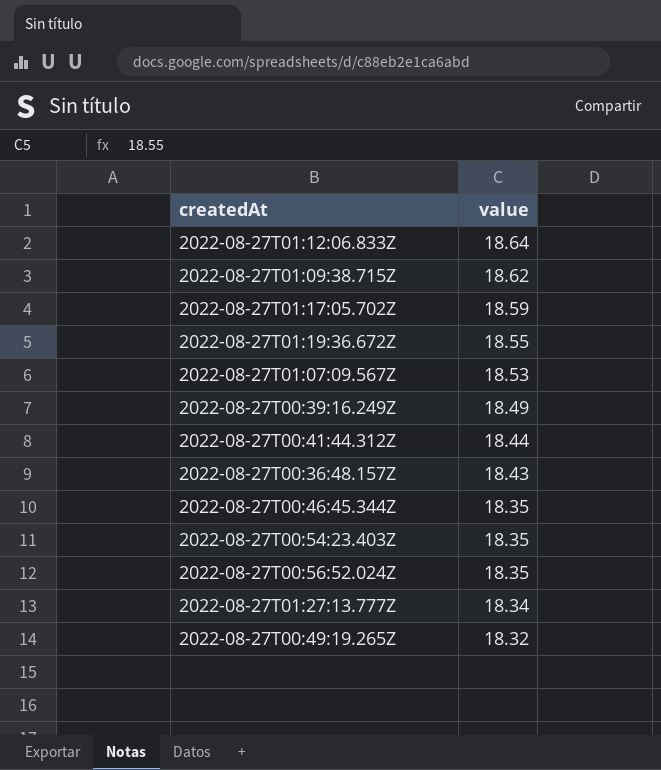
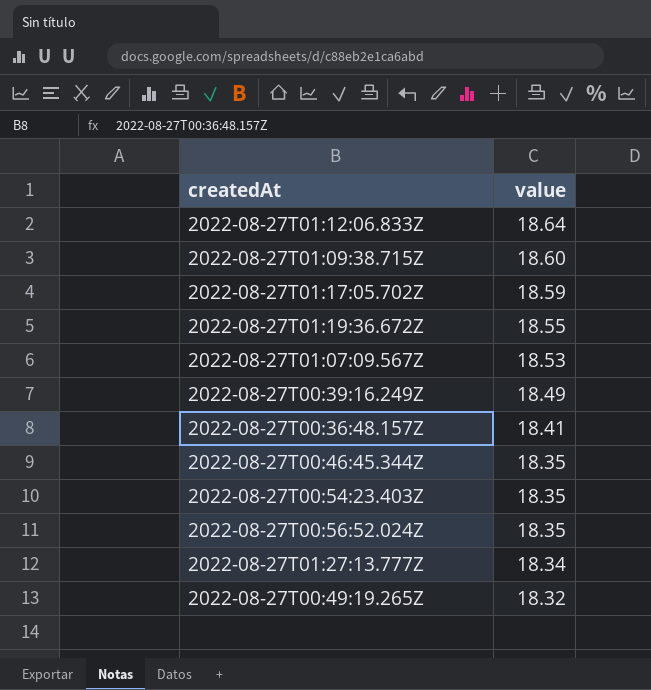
row 2022-08-27T00:41:44.312Z: 18.44 -> none
2022-08-27T01:09:38.715Z | value: 18.62 -> 18.60
2022-08-27T00:36:48.157Z | value: 18.43 -> 18.41

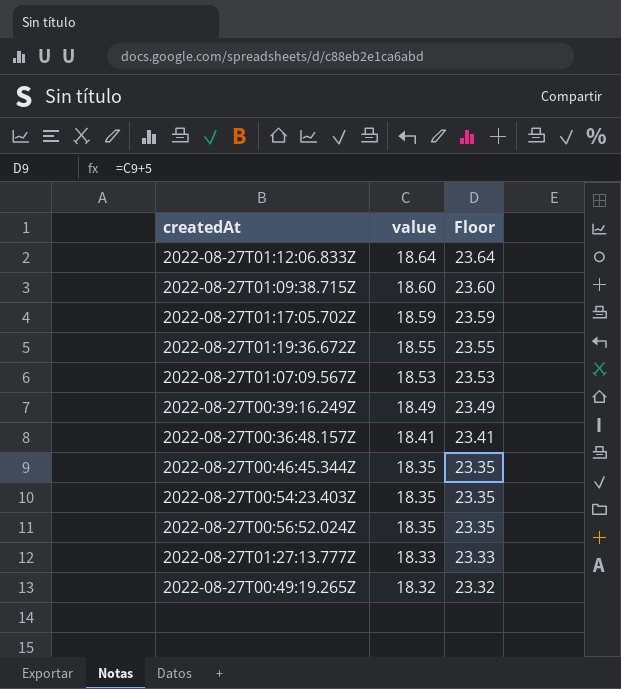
column Floor | formula: none -> [value] + 5
2022-08-27T01:27:13.777Z | value: 18.34 -> 18.33

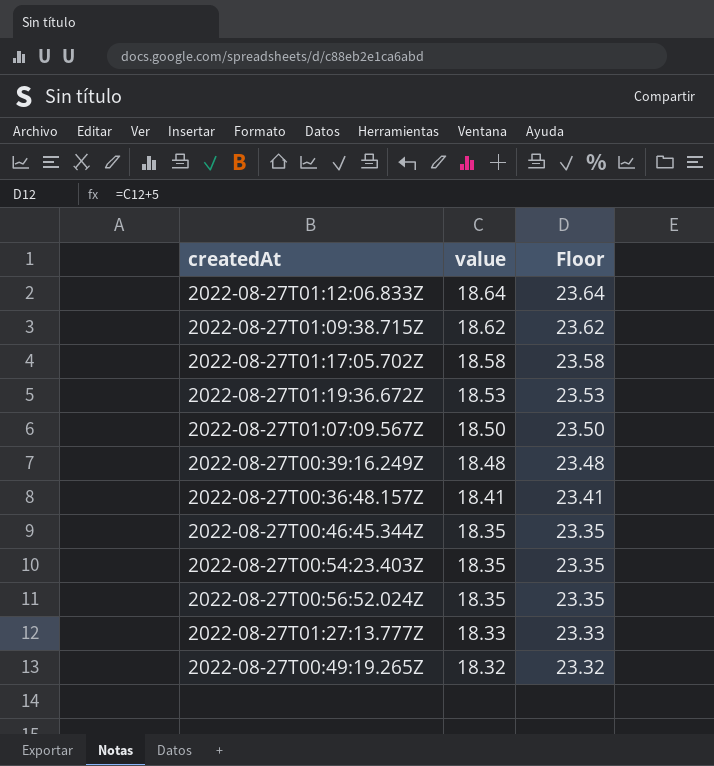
2022-08-27T01:09:38.715Z | value: 18.60 -> 18.62
2022-08-27T01:09:38.715Z | Floor: 23.60 -> 23.62
2022-08-27T01:17:05.702Z | value: 18.59 -> 18.58
2022-08-27T01:17:05.702Z | Floor: 23.59 -> 23.58
2022-08-27T01:19:36.672Z | value: 18.55 -> 18.53
2022-08-27T01:19:36.672Z | Floor: 23.55 -> 23.53
2022-08-27T01:07:09.567Z | value: 18.53 -> 18.50
2022-08-27T01:07:09.567Z | Floor: 23.53 -> 23.50
2022-08-27T00:39:16.249Z | value: 18.49 -> 18.48
2022-08-27T00:39:16.249Z | Floor: 23.49 -> 23.48

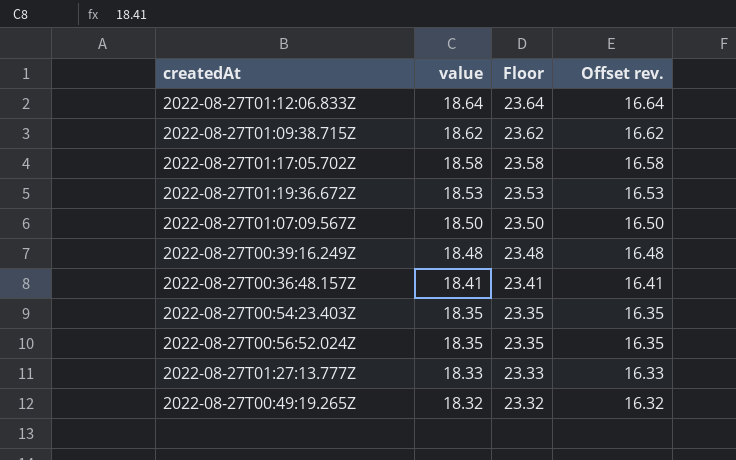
column Offset rev. | formula: none -> [value] - 2
row 2022-08-27T00:46:45.344Z: 18.35 | 23.35 -> none

